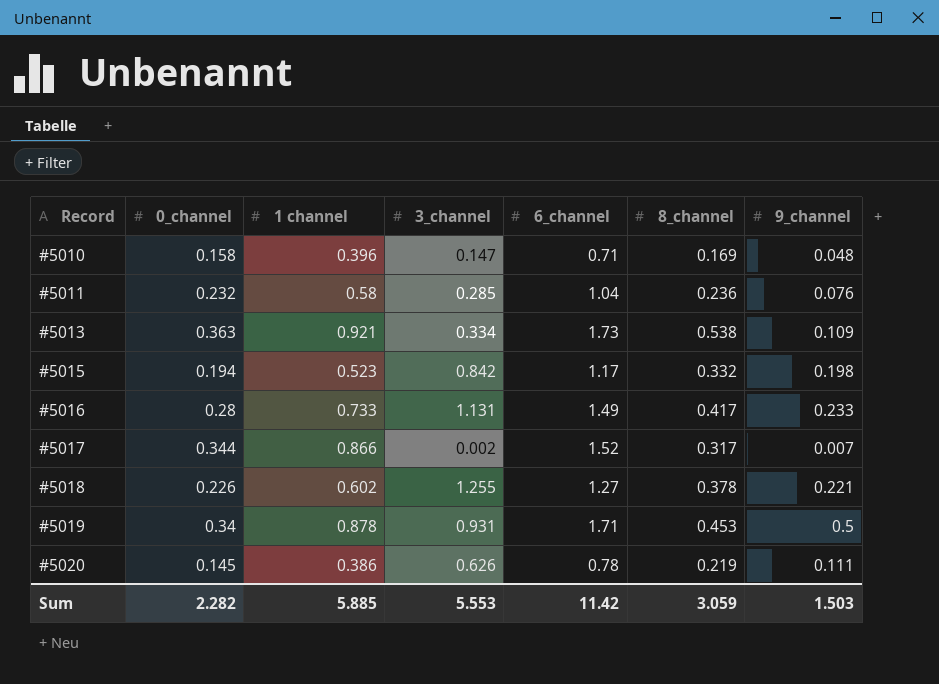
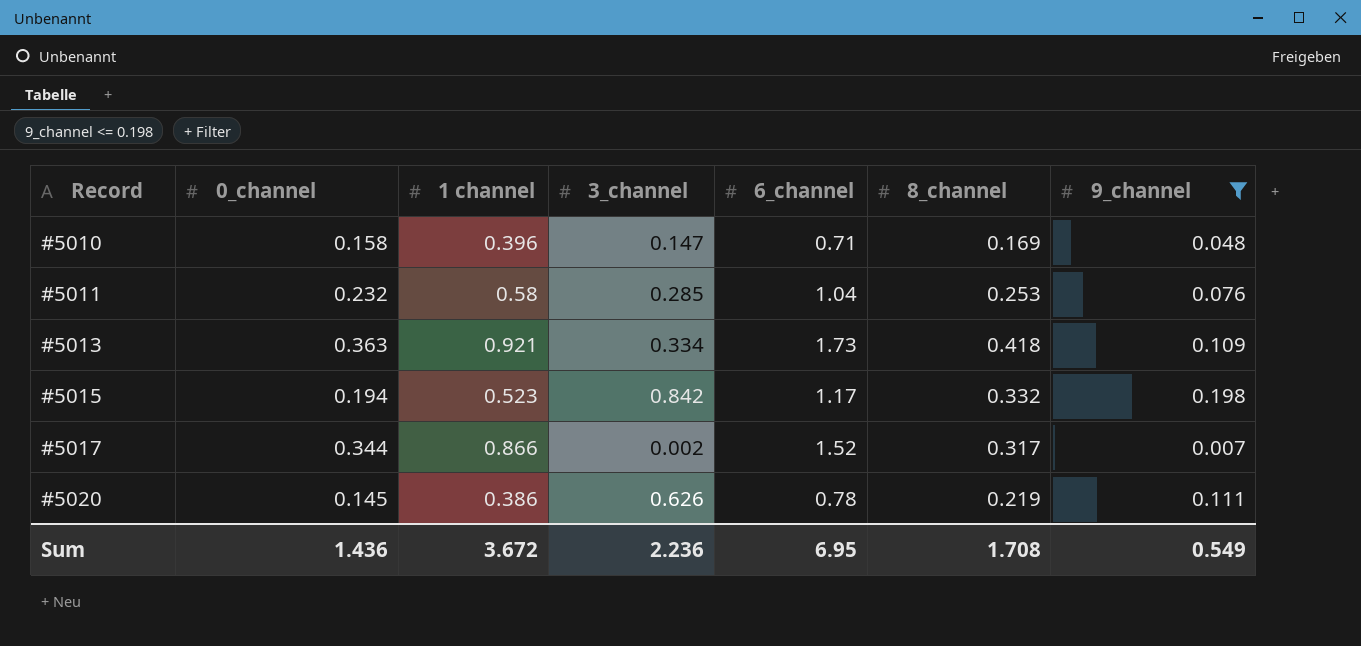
filter: none -> 9_channel <= 0.198
#5011 | 8_channel: 0.236 -> 0.253
#5013 | 8_channel: 0.538 -> 0.418
Sum | 0_channel: 2.282 -> 1.436
Sum | 1 channel: 5.885 -> 3.672
Sum | 3_channel: 5.553 -> 2.236
Sum | 6_channel: 11.42 -> 6.95
Sum | 8_channel: 3.059 -> 1.708
Sum | 9_channel: 1.503 -> 0.549

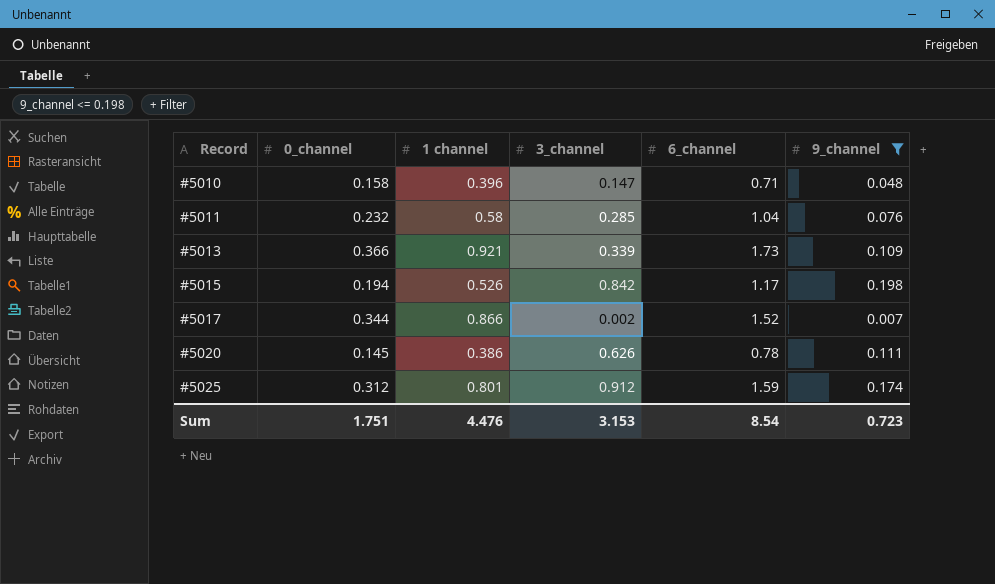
column 8_channel | position: 6 -> none
#5013 | 0_channel: 0.363 -> 0.366
#5013 | 3_channel: 0.334 -> 0.339
#5015 | 1 channel: 0.523 -> 0.526
row #5025: none -> 0.312 | 0.801 | 0.912 | 1.59 | 0.174
Sum | 0_channel: 1.436 -> 1.751
Sum | 1 channel: 3.672 -> 4.476
Sum | 3_channel: 2.236 -> 3.153
Sum | 6_channel: 6.95 -> 8.54
Sum | 9_channel: 0.549 -> 0.723

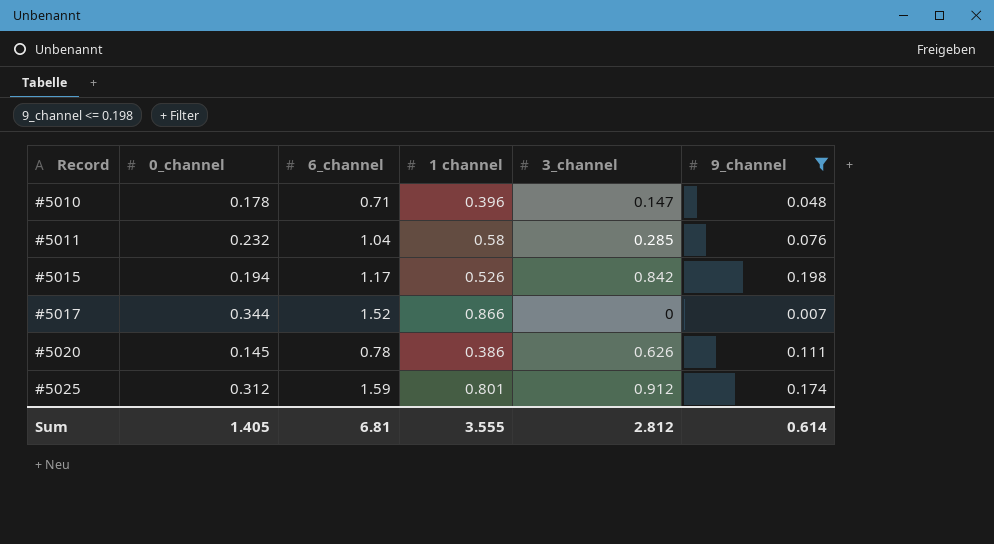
column 6_channel | position: 5 -> 3
row #5013: 0.366 | 0.921 | 0.339 | 1.73 | 0.109 -> none
#5010 | 0_channel: 0.158 -> 0.178
#5017 | 3_channel: 0.002 -> 0
Sum | 0_channel: 1.751 -> 1.405
Sum | 6_channel: 8.54 -> 6.81
Sum | 1 channel: 4.476 -> 3.555
Sum | 3_channel: 3.153 -> 2.812
Sum | 9_channel: 0.723 -> 0.614

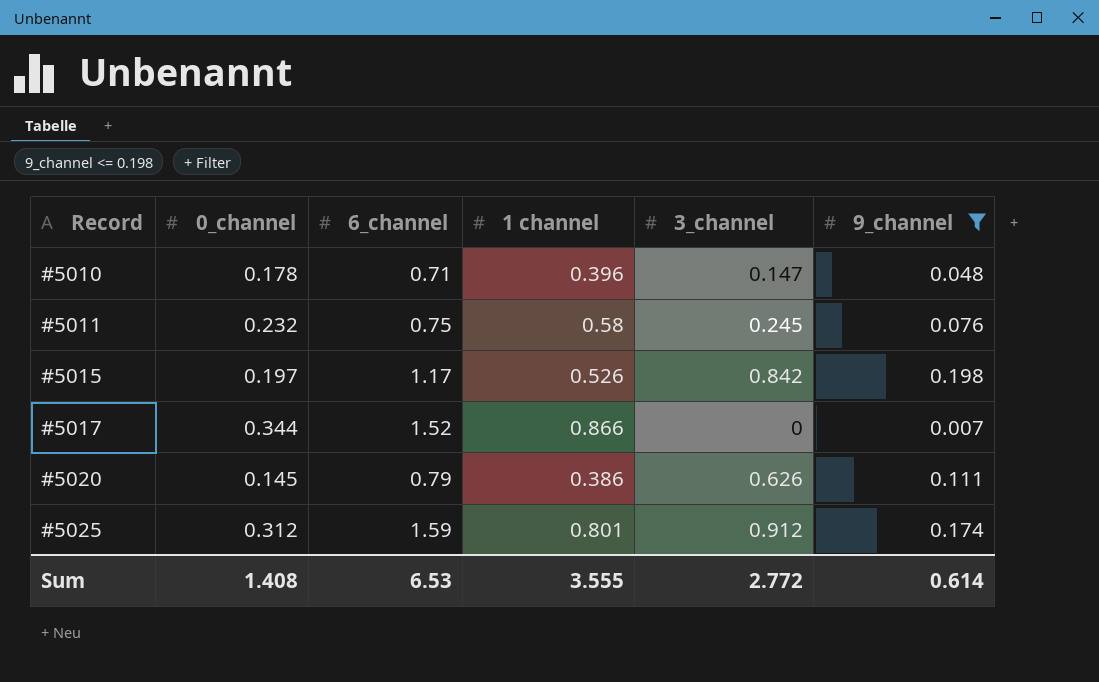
#5011 | 6_channel: 1.04 -> 0.75
#5011 | 3_channel: 0.285 -> 0.245
#5015 | 0_channel: 0.194 -> 0.197
#5020 | 6_channel: 0.78 -> 0.79
Sum | 0_channel: 1.405 -> 1.408
Sum | 6_channel: 6.81 -> 6.53
Sum | 3_channel: 2.812 -> 2.772

